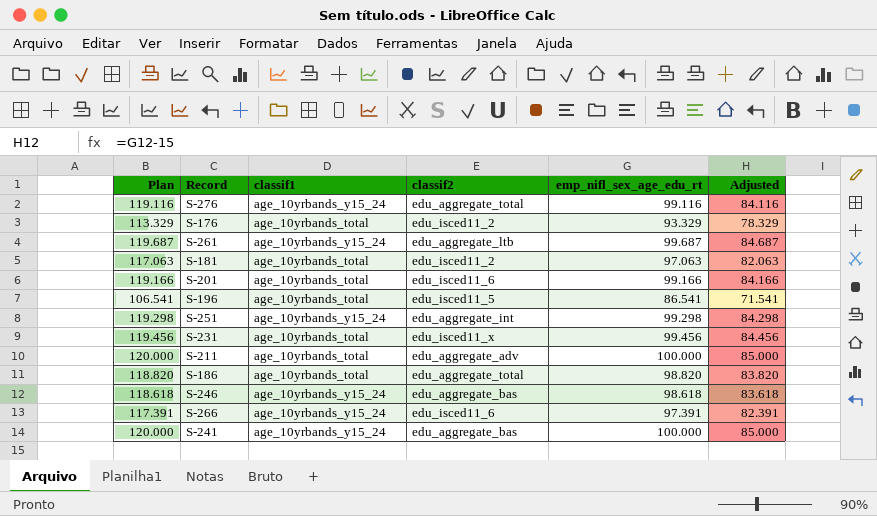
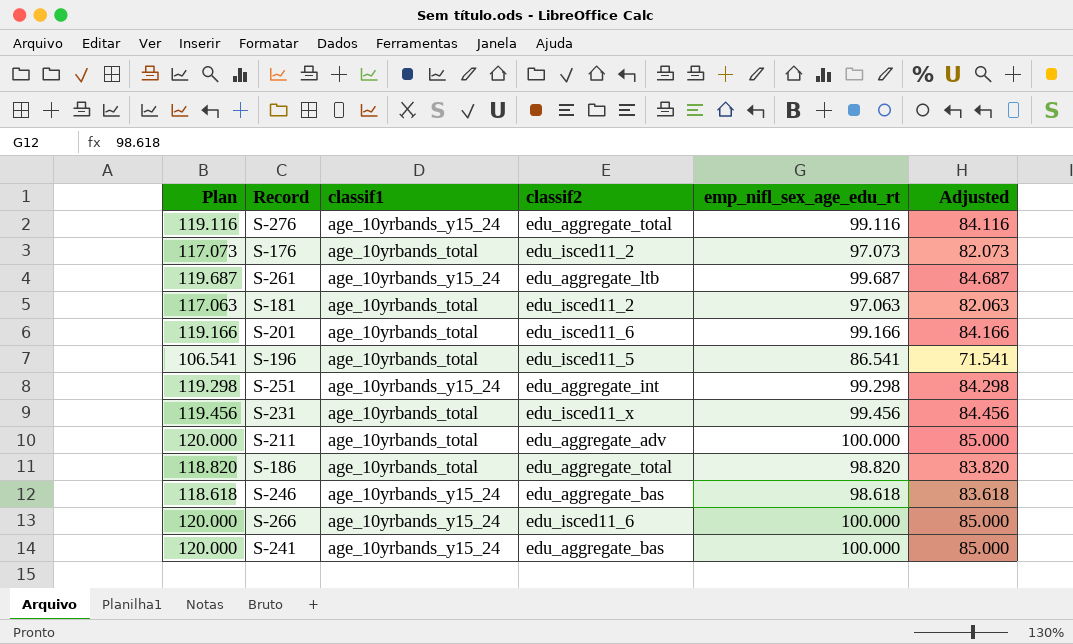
S-176 | Plan: 113.329 -> 117.073
S-176 | emp_nifl_sex_age_edu_rt: 93.329 -> 97.073
S-176 | Adjusted: 78.329 -> 82.073
S-266 | Plan: 117.391 -> 120.000
S-266 | emp_nifl_sex_age_edu_rt: 97.391 -> 100.000
S-266 | Adjusted: 82.391 -> 85.000

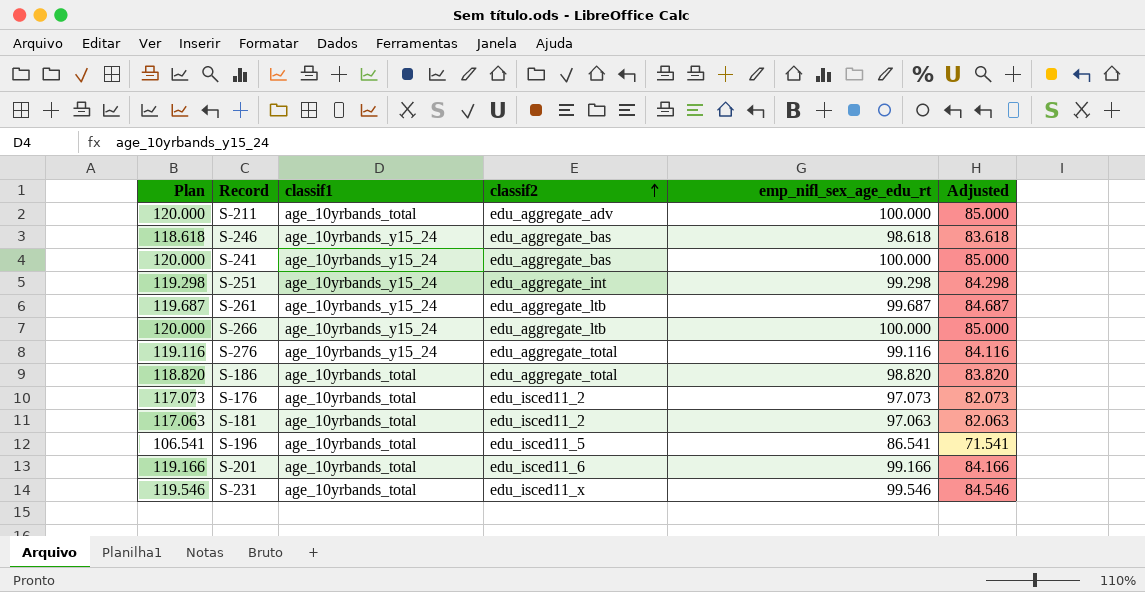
row order: none -> classif2 ascending
S-266 | classif2: edu_isced11_6 -> edu_aggregate_ltb
S-231 | Plan: 119.456 -> 119.546
S-231 | emp_nifl_sex_age_edu_rt: 99.456 -> 99.546
S-231 | Adjusted: 84.456 -> 84.546

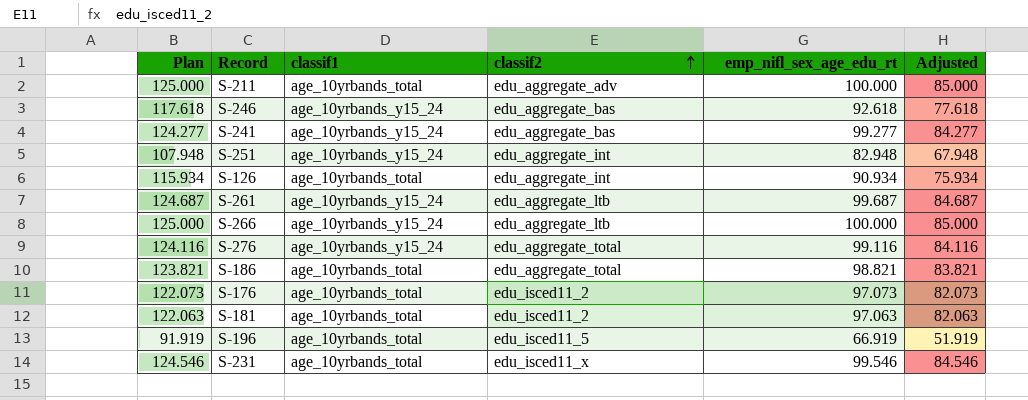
column Plan | formula: [emp_nifl_sex_age_edu_rt] + 20 -> [emp_nifl_sex_age_edu_rt] + 25
row S-201: 119.166 | age_10yrbands_total | edu_isced11_6 | 99.166 | 84.166 -> none
S-246 | emp_nifl_sex_age_edu_rt: 98.618 -> 92.618
S-246 | Adjusted: 83.618 -> 77.618
S-241 | emp_nifl_sex_age_edu_rt: 100.000 -> 99.277
S-241 | Adjusted: 85.000 -> 84.277
S-251 | emp_nifl_sex_age_edu_rt: 99.298 -> 82.948
S-251 | Adjusted: 84.298 -> 67.948
row S-126: none -> 115.934 | age_10yrbands_total | edu_aggregate_int | 90.934 | 75.934
S-186 | emp_nifl_sex_age_edu_rt: 98.820 -> 98.821
S-186 | Adjusted: 83.820 -> 83.821
S-196 | emp_nifl_sex_age_edu_rt: 86.541 -> 66.919
S-196 | Adjusted: 71.541 -> 51.919

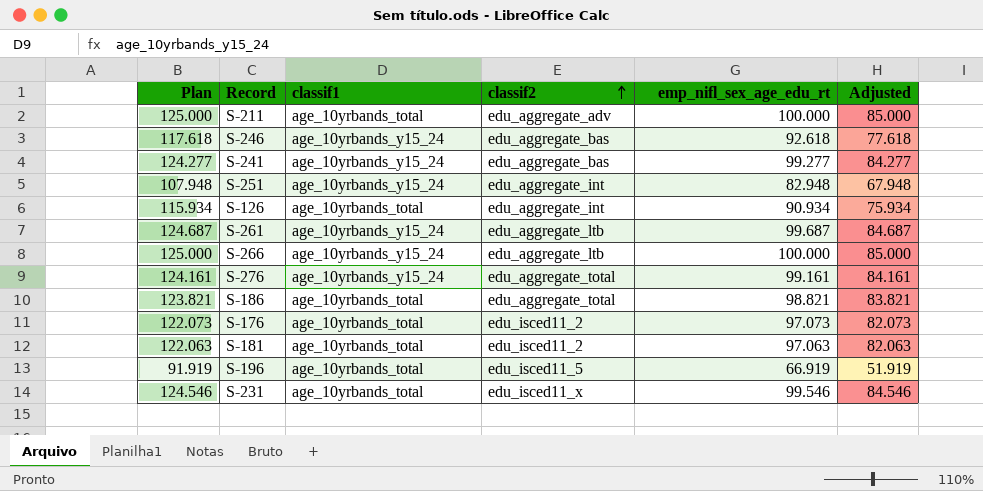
S-276 | Plan: 124.116 -> 124.161
S-276 | emp_nifl_sex_age_edu_rt: 99.116 -> 99.161
S-276 | Adjusted: 84.116 -> 84.161

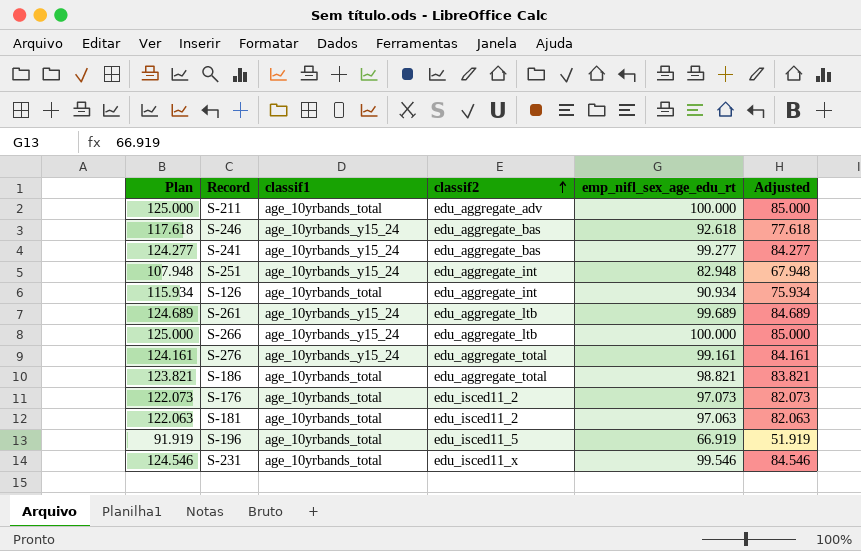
S-261 | Plan: 124.687 -> 124.689
S-261 | emp_nifl_sex_age_edu_rt: 99.687 -> 99.689
S-261 | Adjusted: 84.687 -> 84.689

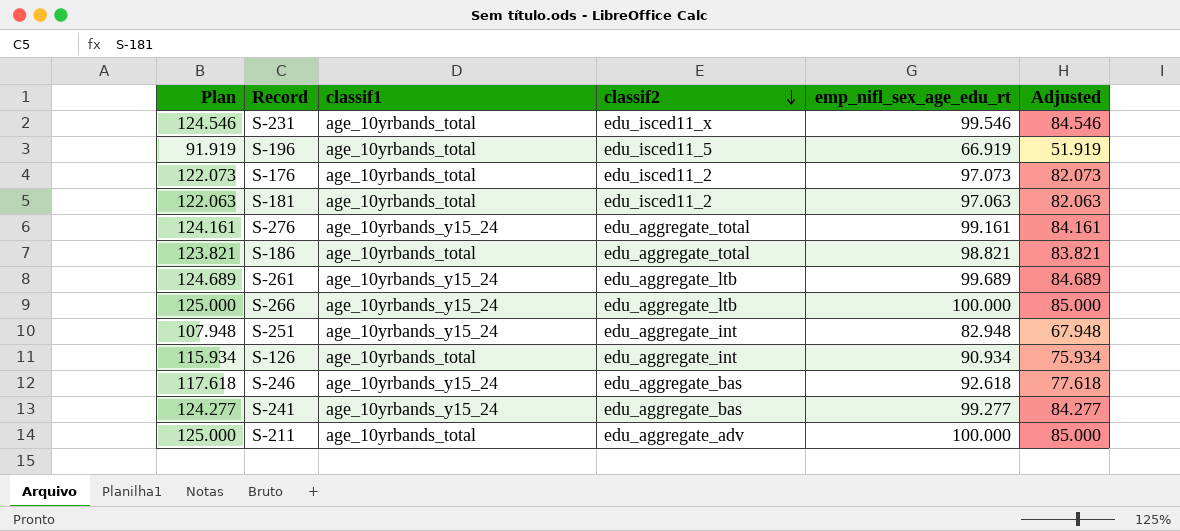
row order: classif2 ascending -> classif2 descending

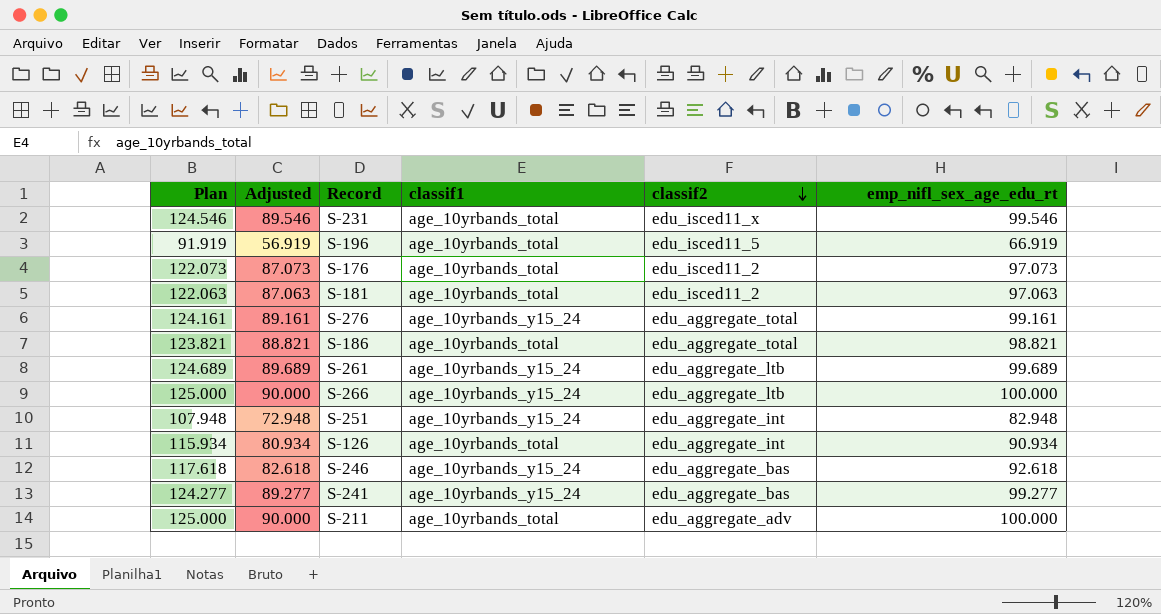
column Adjusted | formula: [emp_nifl_sex_age_edu_rt] - 15 -> [emp_nifl_sex_age_edu_rt] - 10
column Adjusted | position: 6 -> 2

